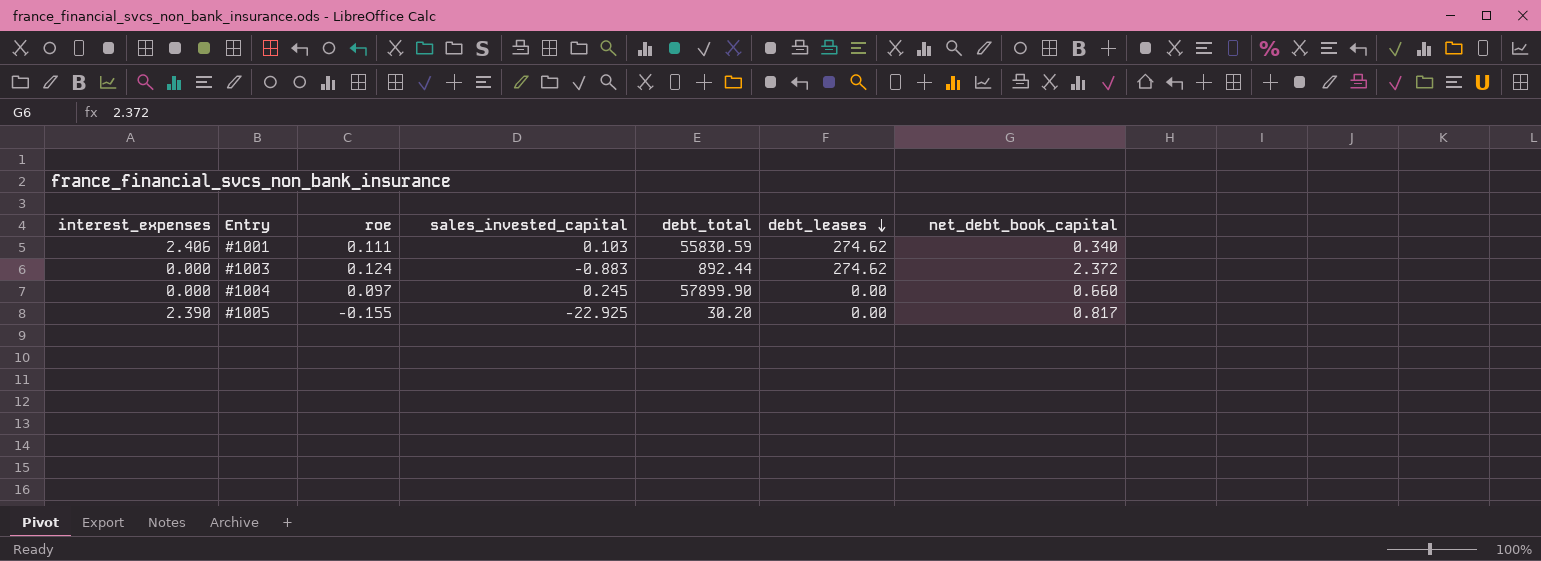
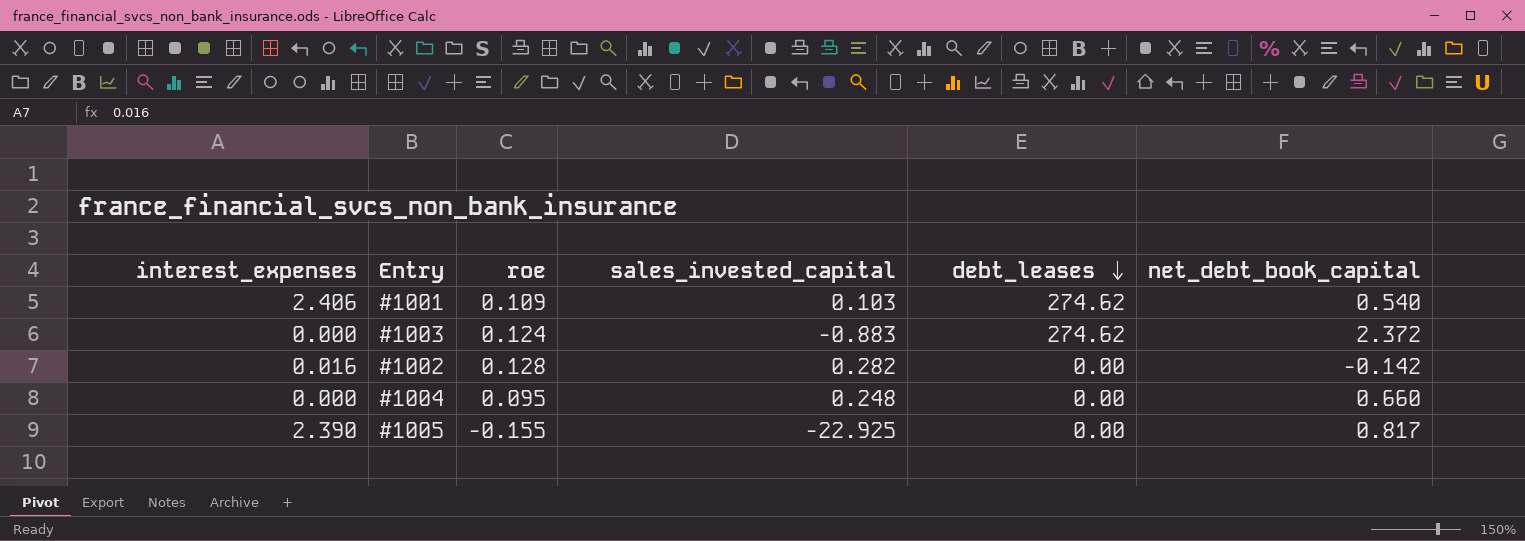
column debt_total | position: 5 -> none
#1001 | roe: 0.111 -> 0.109
#1001 | net_debt_book_capital: 0.340 -> 0.540
row #1002: none -> 0.016 | 0.128 | 0.282 | 0.00 | -0.142
#1004 | roe: 0.097 -> 0.095
#1004 | sales_invested_capital: 0.245 -> 0.248

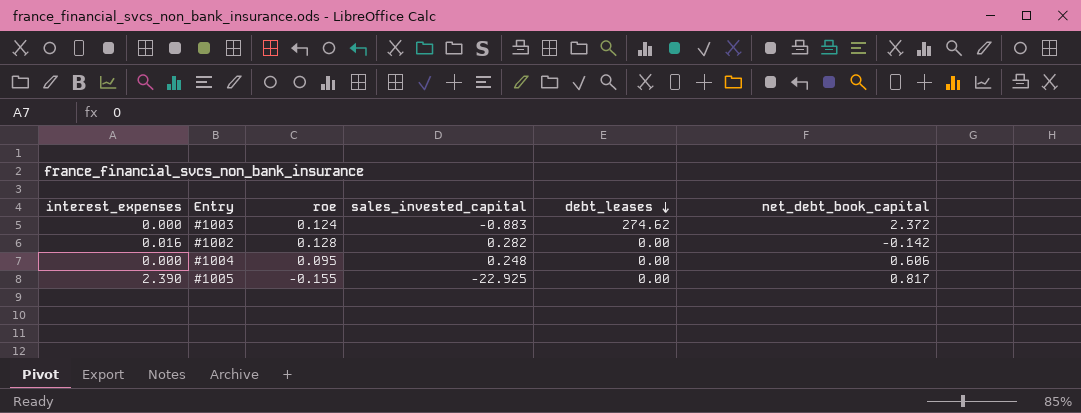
row #1001: 2.406 | 0.109 | 0.103 | 274.62 | 0.540 -> none
#1004 | net_debt_book_capital: 0.660 -> 0.606

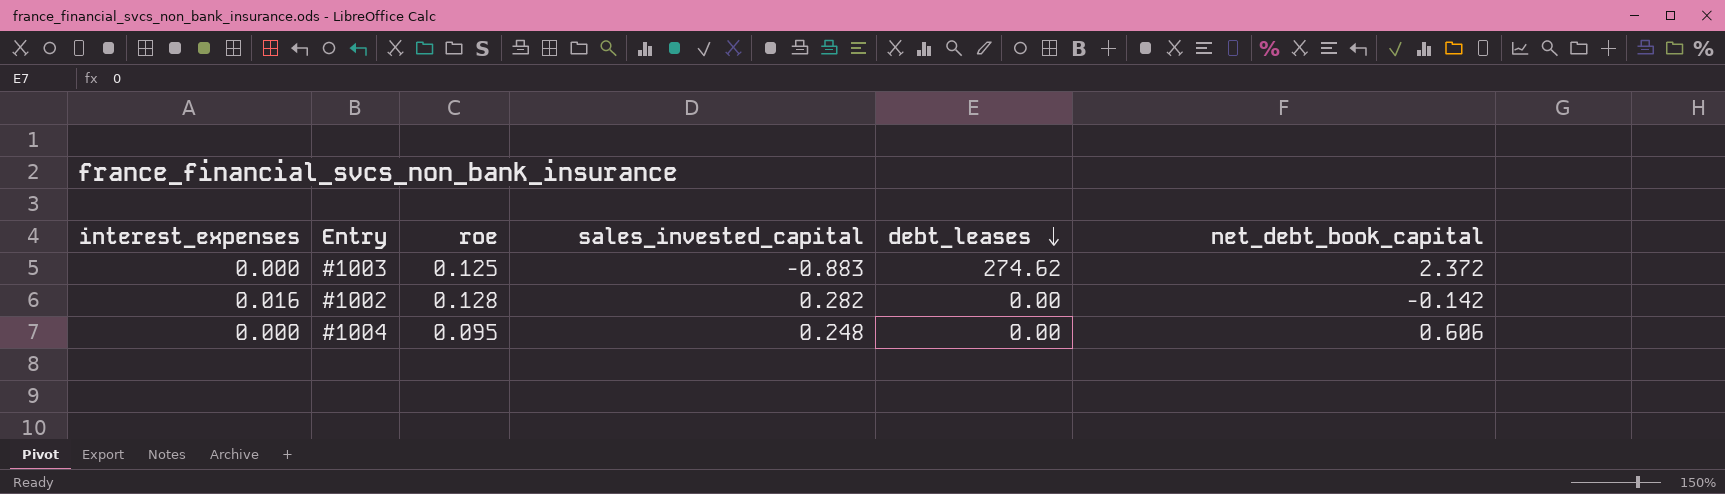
row #1005: 2.390 | -0.155 | -22.925 | 0.00 | 0.817 -> none
#1003 | roe: 0.124 -> 0.125

